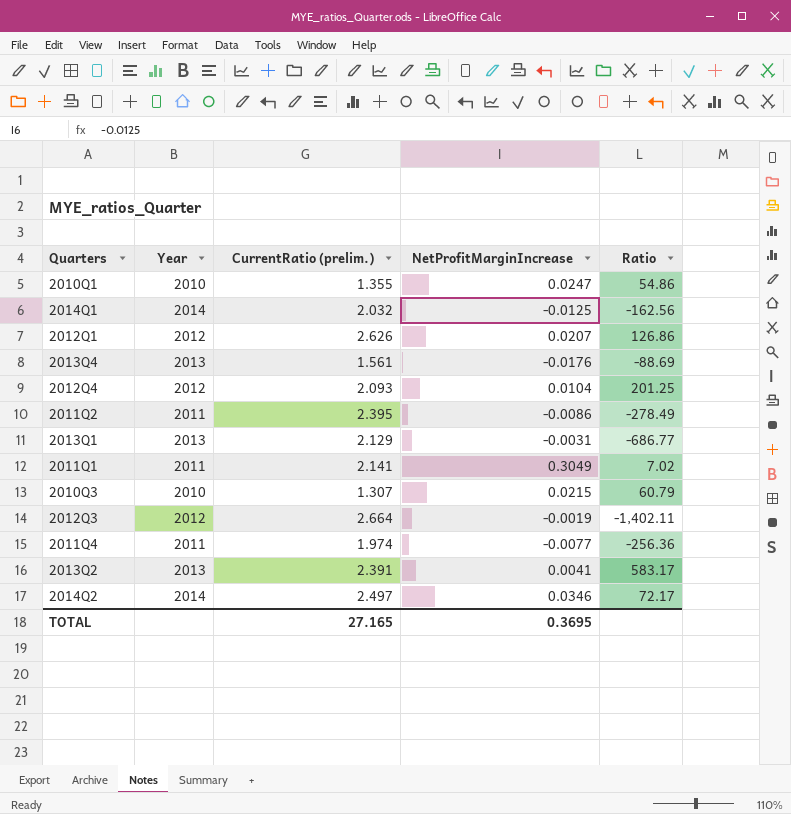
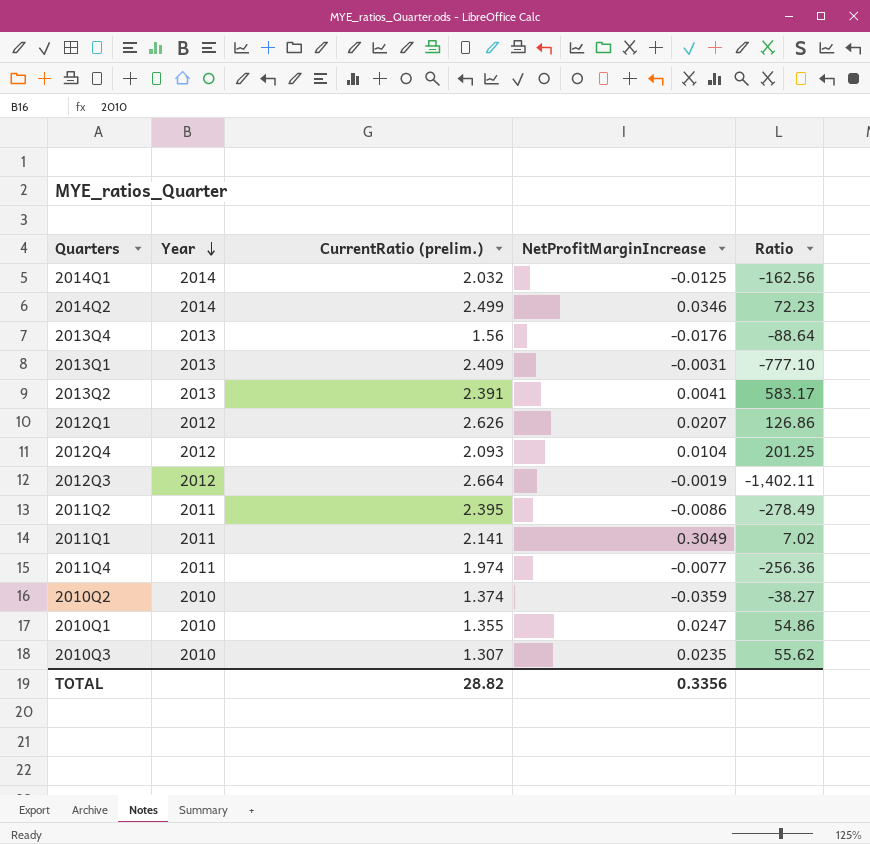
row order: none -> Year descending
2014Q2 | CurrentRatio (prelim.): 2.497 -> 2.499
2014Q2 | Ratio: 72.17 -> 72.23
2013Q4 | CurrentRatio (prelim.): 1.561 -> 1.56
2013Q4 | Ratio: -88.69 -> -88.64
2013Q1 | CurrentRatio (prelim.): 2.129 -> 2.409
2013Q1 | Ratio: -686.77 -> -777.10
row 2010Q2: none -> 2010 | 1.374 | -0.0359 | -38.27
2010Q3 | NetProfitMarginIncrease: 0.0215 -> 0.0235
2010Q3 | Ratio: 60.79 -> 55.62
TOTAL | CurrentRatio (prelim.): 27.165 -> 28.82
TOTAL | NetProfitMarginIncrease: 0.3695 -> 0.3356

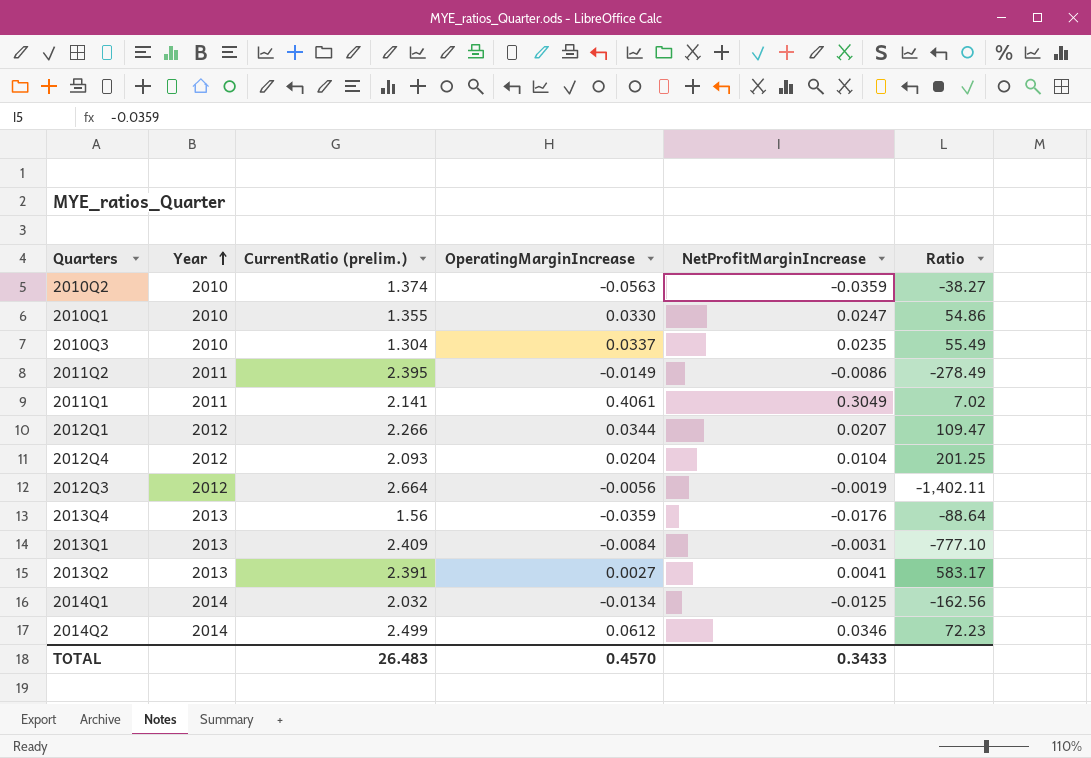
row order: Year descending -> Year ascending
column OperatingMarginIncrease | position: none -> 4
row 2011Q4: 2011 | 1.974 | -0.0077 | -256.36 -> none
2010Q3 | CurrentRatio (prelim.): 1.307 -> 1.304
2010Q3 | Ratio: 55.62 -> 55.49
2012Q1 | CurrentRatio (prelim.): 2.626 -> 2.266
2012Q1 | Ratio: 126.86 -> 109.47
TOTAL | CurrentRatio (prelim.): 28.82 -> 26.483
TOTAL | NetProfitMarginIncrease: 0.3356 -> 0.3433

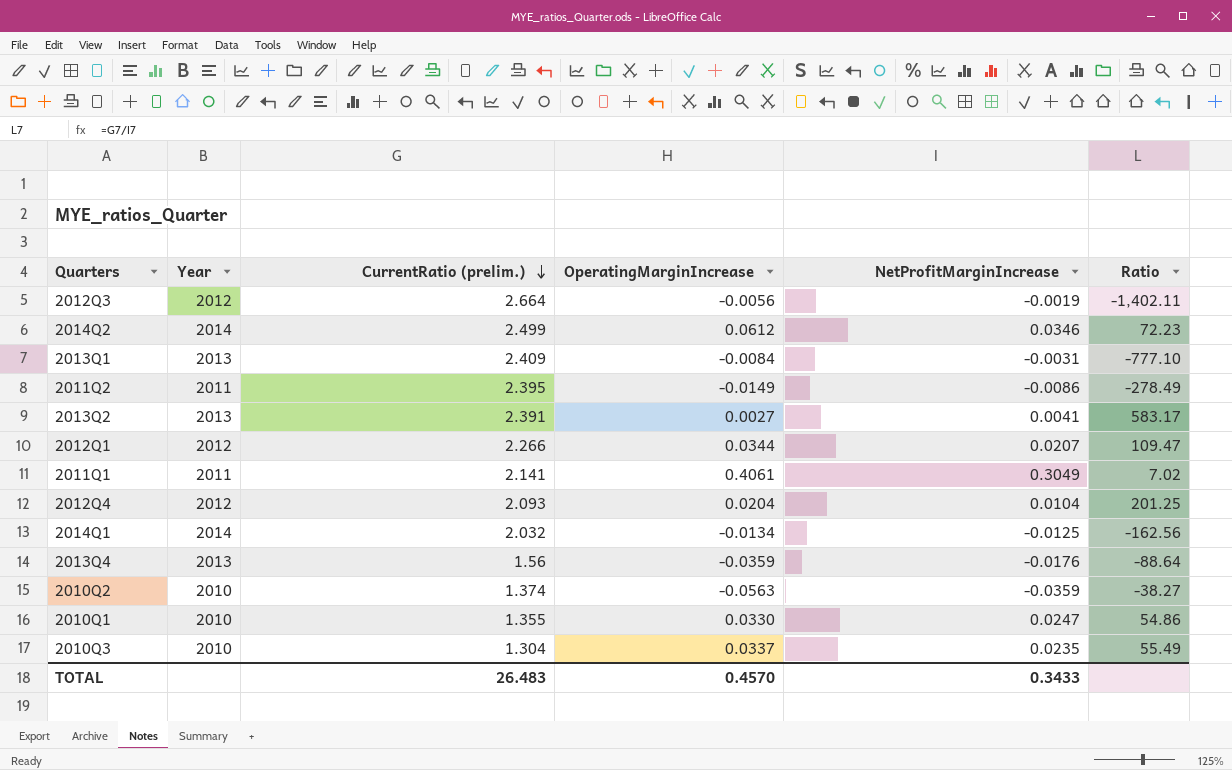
row order: Year ascending -> CurrentRatio (prelim.) descending

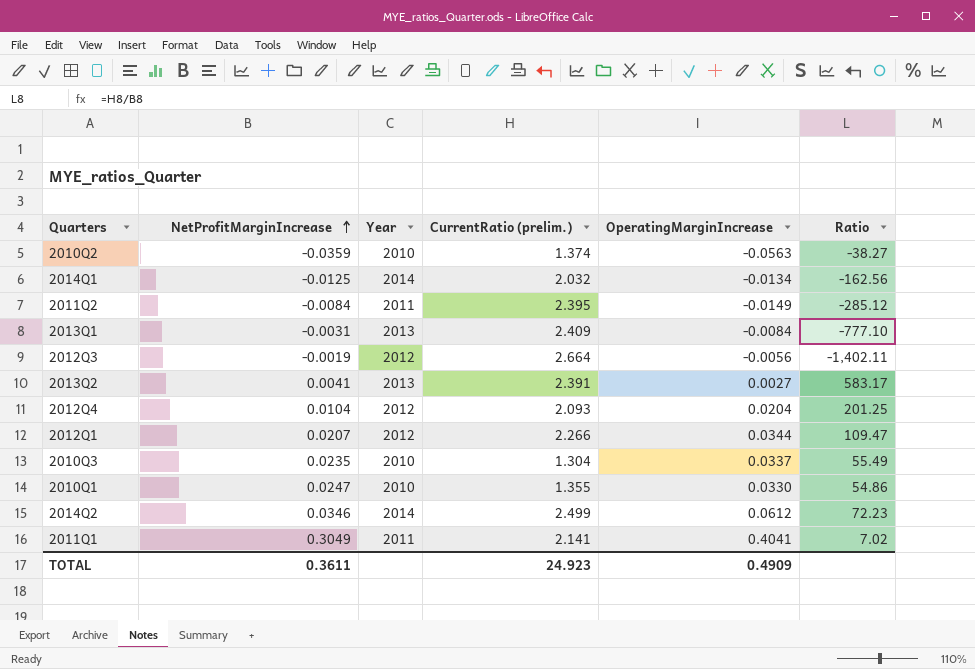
row order: CurrentRatio (prelim.) descending -> NetProfitMarginIncrease ascending
column NetProfitMarginIncrease | position: 5 -> 2
row 2013Q4: 2013 | 1.56 | -0.0359 | -0.0176 | -88.64 -> none
2011Q2 | NetProfitMarginIncrease: -0.0086 -> -0.0084
2011Q2 | Ratio: -278.49 -> -285.12
2011Q1 | OperatingMarginIncrease: 0.4061 -> 0.4041
TOTAL | NetProfitMarginIncrease: 0.3433 -> 0.3611
TOTAL | CurrentRatio (prelim.): 26.483 -> 24.923
TOTAL | OperatingMarginIncrease: 0.4570 -> 0.4909

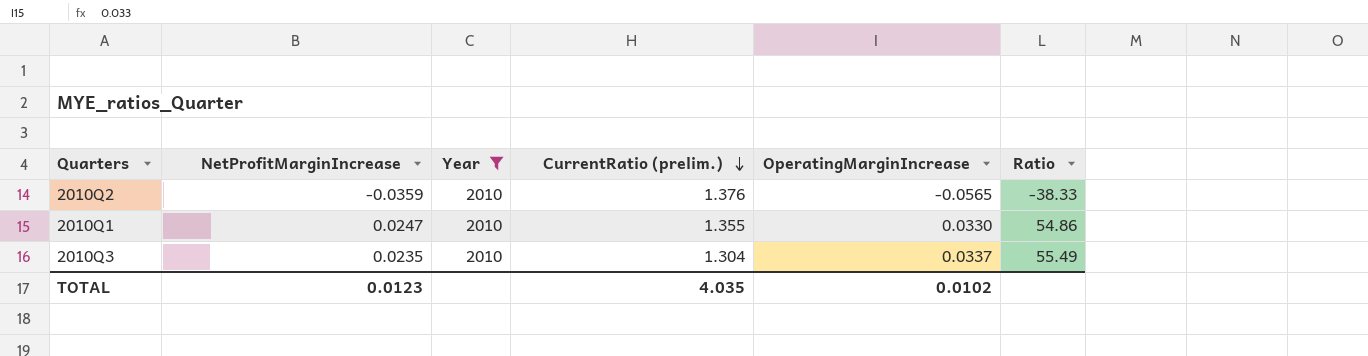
filter: none -> Year = 2010
row order: NetProfitMarginIncrease ascending -> CurrentRatio (prelim.) descending
2010Q2 | CurrentRatio (prelim.): 1.374 -> 1.376
2010Q2 | OperatingMarginIncrease: -0.0563 -> -0.0565
2010Q2 | Ratio: -38.27 -> -38.33
TOTAL | NetProfitMarginIncrease: 0.3611 -> 0.0123
TOTAL | CurrentRatio (prelim.): 24.923 -> 4.035
TOTAL | OperatingMarginIncrease: 0.4909 -> 0.0102

